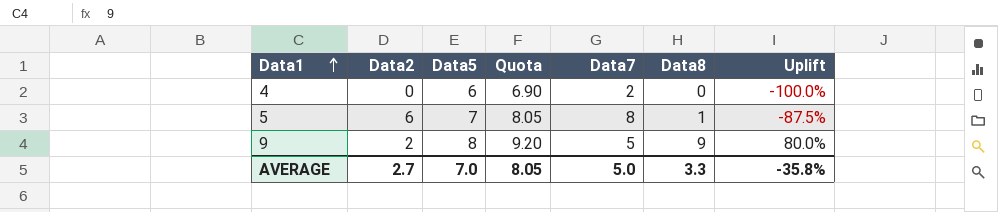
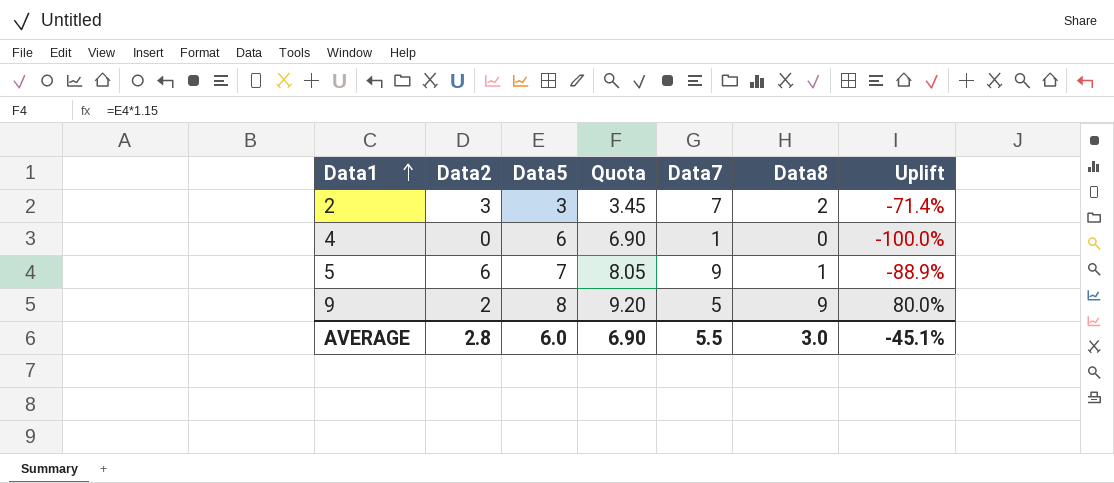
row 2: none -> 3 | 3 | 3.45 | 7 | 2 | -71.4%
4 | Data7: 2 -> 1
5 | Data7: 8 -> 9
5 | Uplift: -87.5% -> -88.9%
AVERAGE | Data2: 2.7 -> 2.8
AVERAGE | Data5: 7.0 -> 6.0
AVERAGE | Quota: 8.05 -> 6.90
AVERAGE | Data7: 5.0 -> 5.5
AVERAGE | Data8: 3.3 -> 3.0
AVERAGE | Uplift: -35.8% -> -45.1%

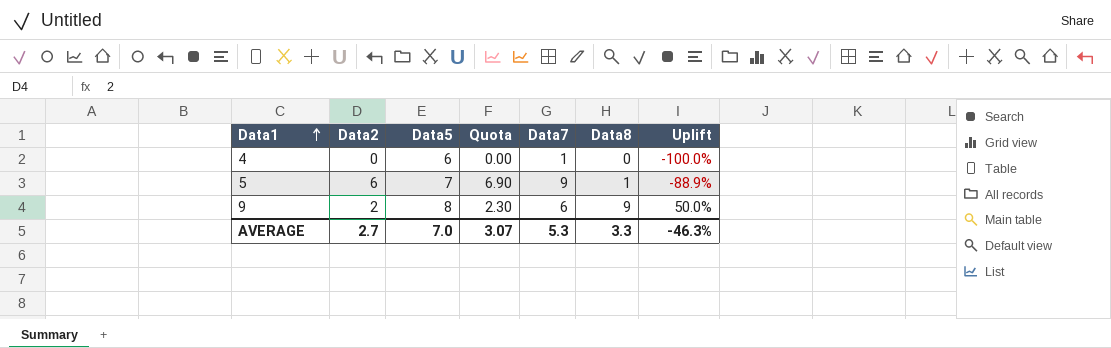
column Quota | formula: [Data5] * 1.15 -> [Data2] * 1.15
row 2: 3 | 3 | 3.45 | 7 | 2 | -71.4% -> none
9 | Data7: 5 -> 6
9 | Uplift: 80.0% -> 50.0%
AVERAGE | Data2: 2.8 -> 2.7
AVERAGE | Data5: 6.0 -> 7.0
AVERAGE | Quota: 6.90 -> 3.07
AVERAGE | Data7: 5.5 -> 5.3
AVERAGE | Data8: 3.0 -> 3.3
AVERAGE | Uplift: -45.1% -> -46.3%

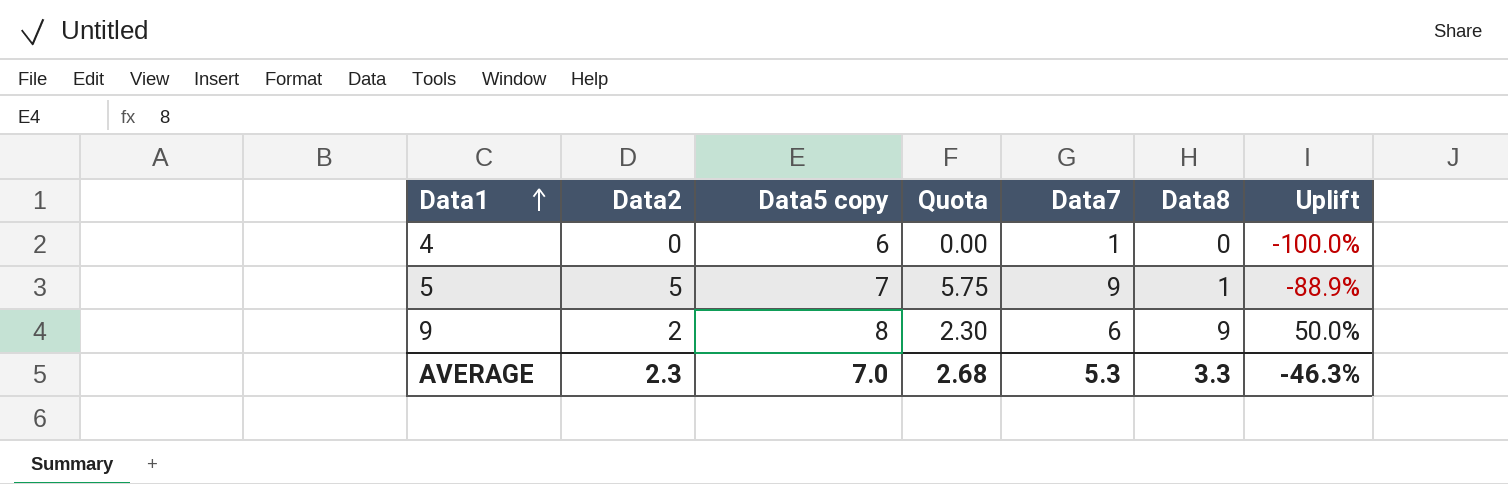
column name: Data5 -> Data5 copy
5 | Data2: 6 -> 5
5 | Quota: 6.90 -> 5.75
AVERAGE | Data2: 2.7 -> 2.3
AVERAGE | Quota: 3.07 -> 2.68

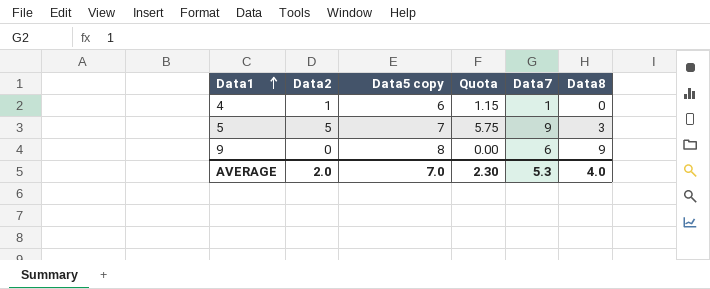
column Uplift | formula: ([Data8] - [Data7]) / [Data7] -> none
4 | Data2: 0 -> 1
4 | Quota: 0.00 -> 1.15
5 | Data8: 1 -> 3
9 | Data2: 2 -> 0
9 | Quota: 2.30 -> 0.00
AVERAGE | Data2: 2.3 -> 2.0
AVERAGE | Quota: 2.68 -> 2.30
AVERAGE | Data8: 3.3 -> 4.0

